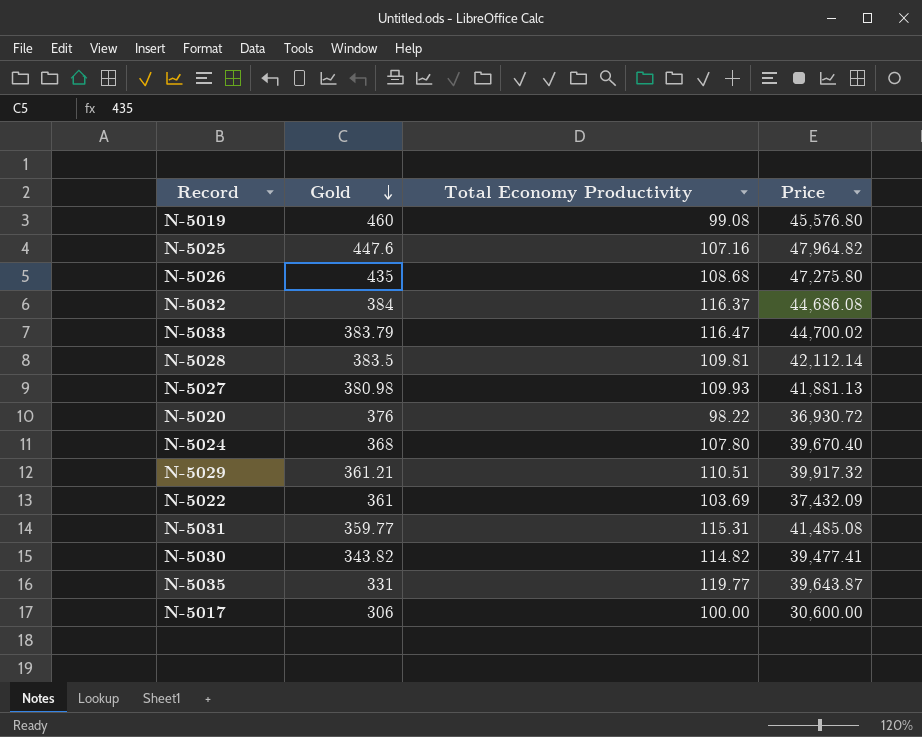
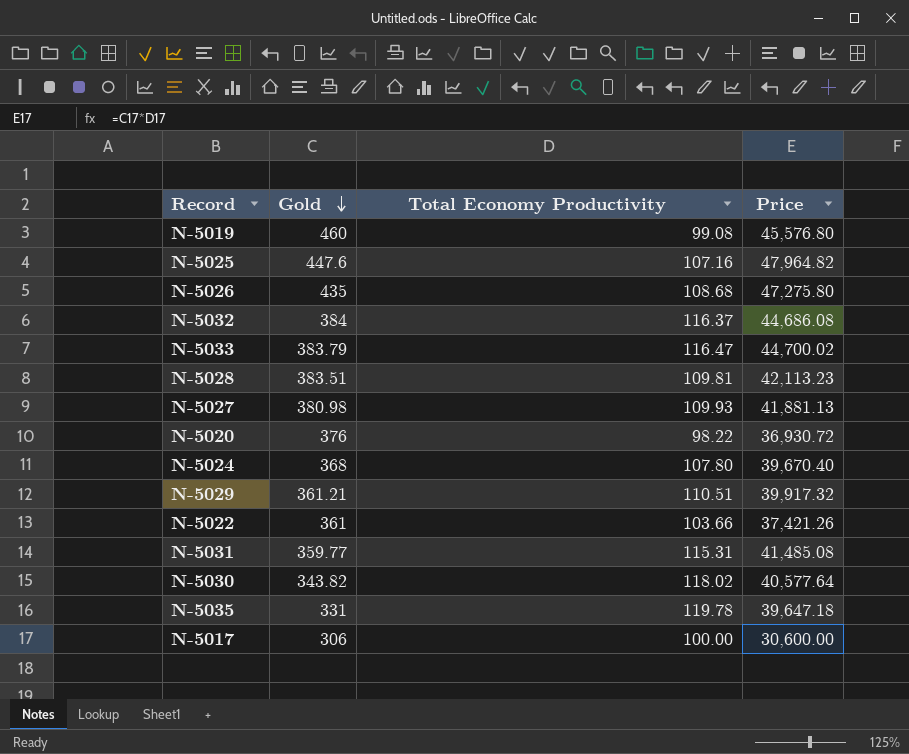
N-5028 | Gold: 383.5 -> 383.51
N-5028 | Price: 42,112.14 -> 42,113.23
N-5022 | Total Economy Productivity: 103.69 -> 103.66
N-5022 | Price: 37,432.09 -> 37,421.26
N-5030 | Total Economy Productivity: 114.82 -> 118.02
N-5030 | Price: 39,477.41 -> 40,577.64
N-5035 | Total Economy Productivity: 119.77 -> 119.78
N-5035 | Price: 39,643.87 -> 39,647.18

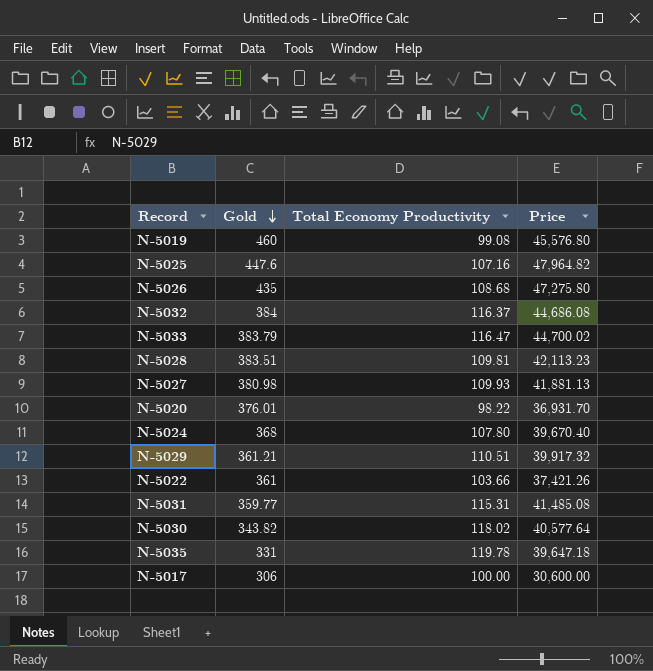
N-5020 | Gold: 376 -> 376.01
N-5020 | Price: 36,930.72 -> 36,931.70

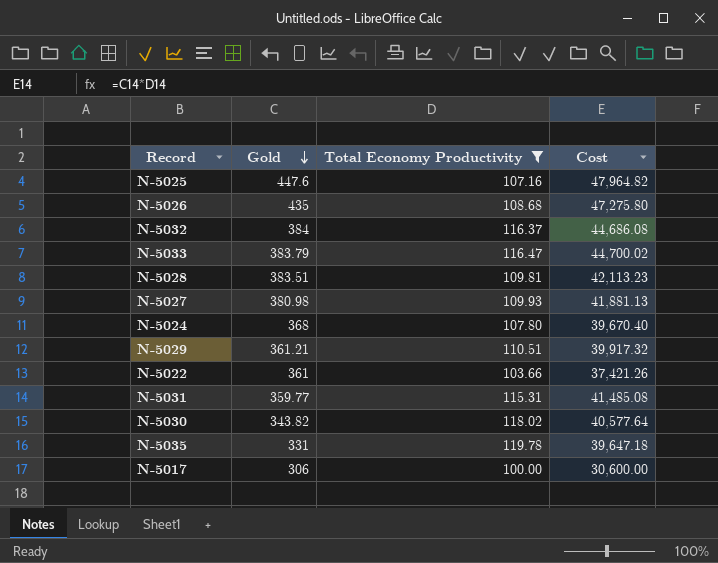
filter: none -> Total Economy Productivity >= 100.00
column name: Price -> Cost

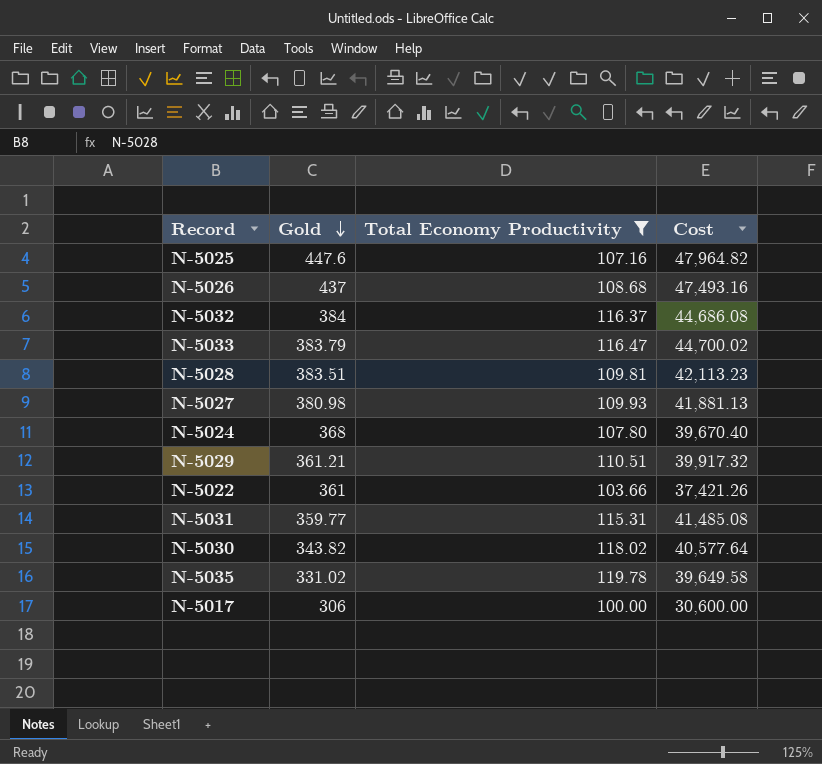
N-5026 | Gold: 435 -> 437
N-5026 | Cost: 47,275.80 -> 47,493.16
N-5035 | Gold: 331 -> 331.02
N-5035 | Cost: 39,647.18 -> 39,649.58

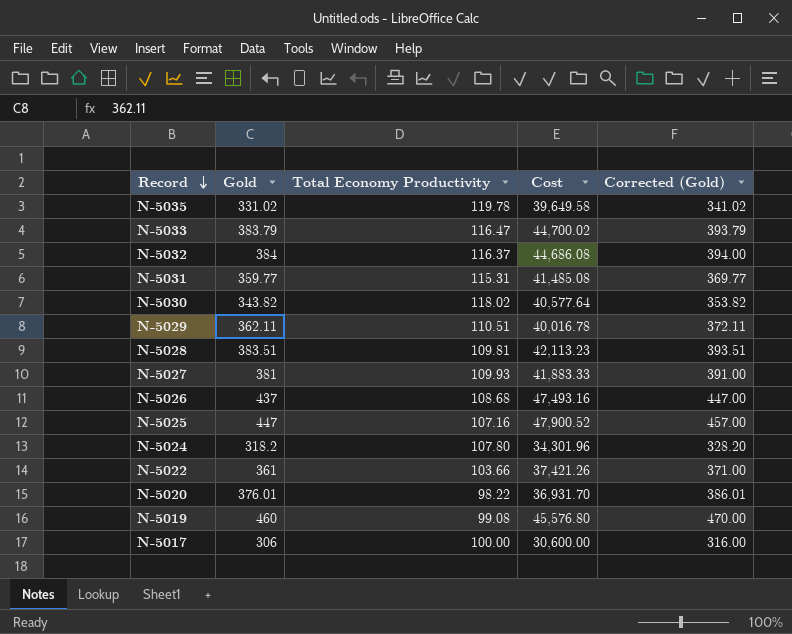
filter: Total Economy Productivity >= 100.00 -> none
row order: Gold descending -> Record descending
column Corrected (Gold) | formula: none -> [Gold] + 10
N-5029 | Gold: 361.21 -> 362.11
N-5029 | Cost: 39,917.32 -> 40,016.78
N-5027 | Gold: 380.98 -> 381
N-5027 | Cost: 41,881.13 -> 41,883.33
N-5025 | Gold: 447.6 -> 447
N-5025 | Cost: 47,964.82 -> 47,900.52
N-5024 | Gold: 368 -> 318.2
N-5024 | Cost: 39,670.40 -> 34,301.96

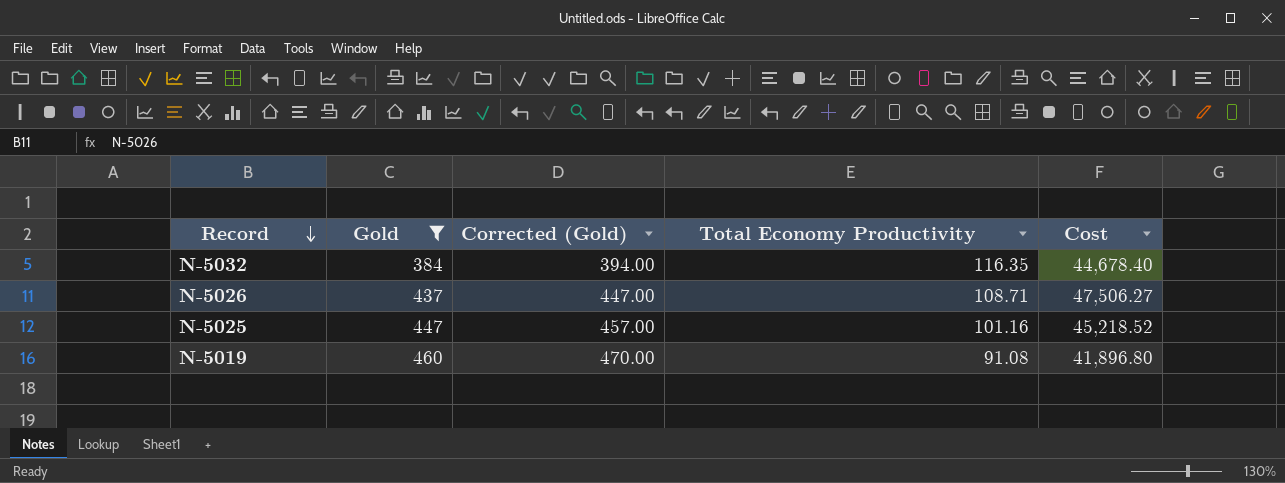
filter: none -> Gold >= 384
column Corrected (Gold) | position: 5 -> 3
N-5032 | Total Economy Productivity: 116.37 -> 116.35
N-5032 | Cost: 44,686.08 -> 44,678.40
N-5026 | Total Economy Productivity: 108.68 -> 108.71
N-5026 | Cost: 47,493.16 -> 47,506.27
N-5025 | Total Economy Productivity: 107.16 -> 101.16
N-5025 | Cost: 47,900.52 -> 45,218.52
N-5019 | Total Economy Productivity: 99.08 -> 91.08
N-5019 | Cost: 45,576.80 -> 41,896.80

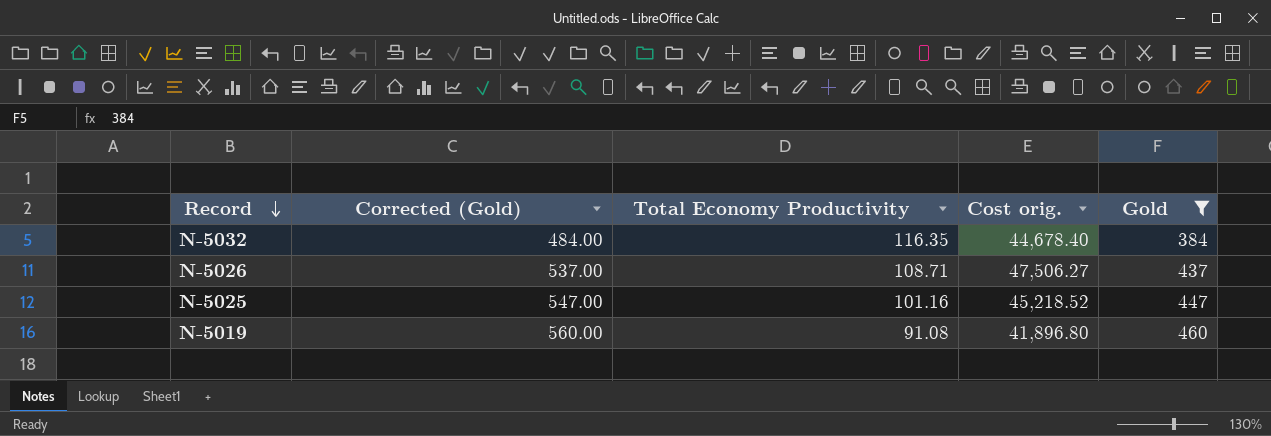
column Corrected (Gold) | formula: [Gold] + 10 -> [Gold] + 100
column name: Cost -> Cost orig.
column Gold | position: 2 -> 5

